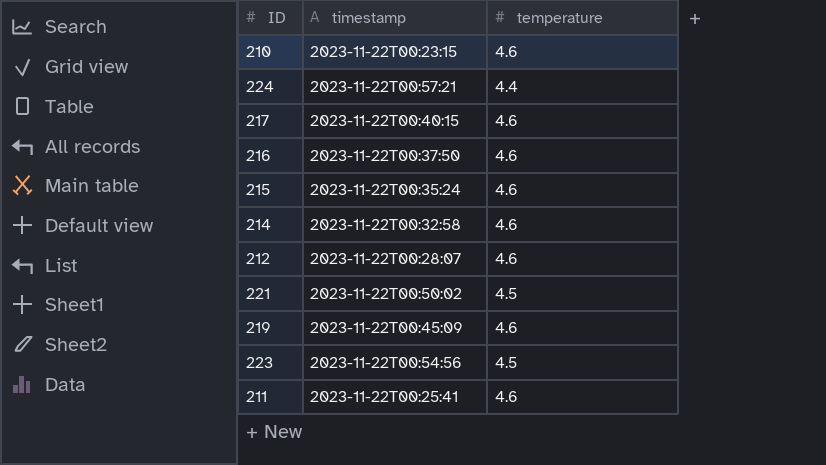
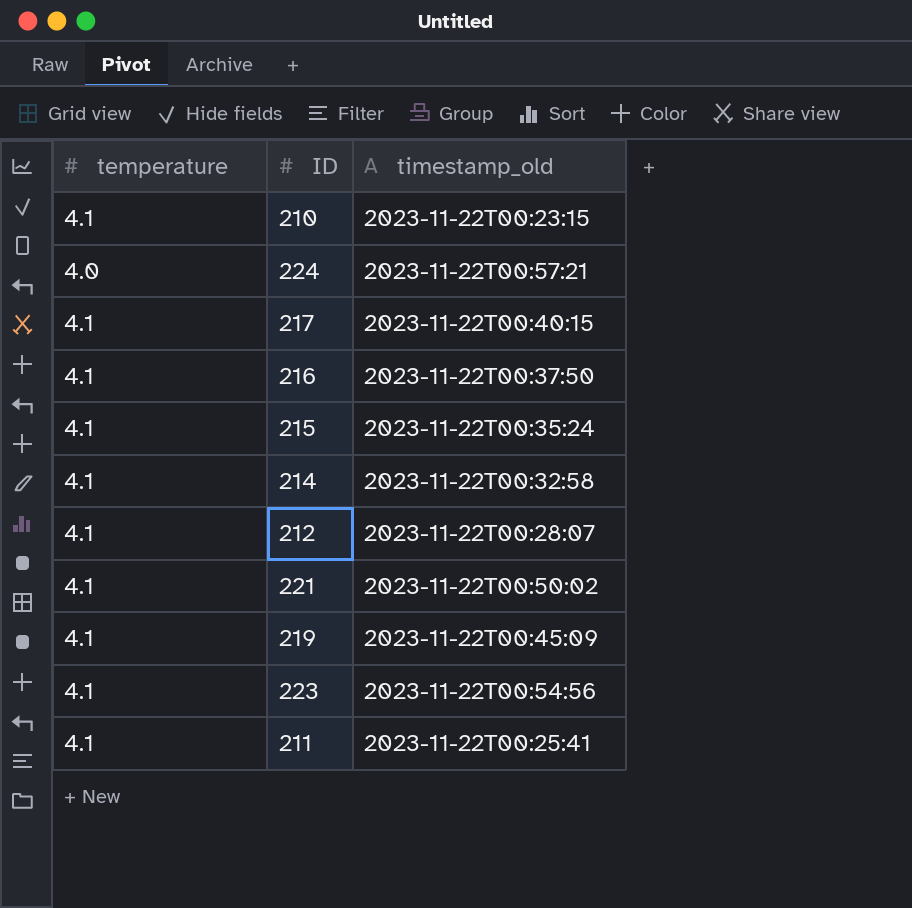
column temperature | position: 3 -> 1
column name: timestamp -> timestamp_old
210 | temperature: 4.6 -> 4.1
224 | temperature: 4.4 -> 4.0
217 | temperature: 4.6 -> 4.1
216 | temperature: 4.6 -> 4.1
215 | temperature: 4.6 -> 4.1
214 | temperature: 4.6 -> 4.1
212 | temperature: 4.6 -> 4.1
221 | temperature: 4.5 -> 4.1
219 | temperature: 4.6 -> 4.1
223 | temperature: 4.5 -> 4.1
211 | temperature: 4.6 -> 4.1

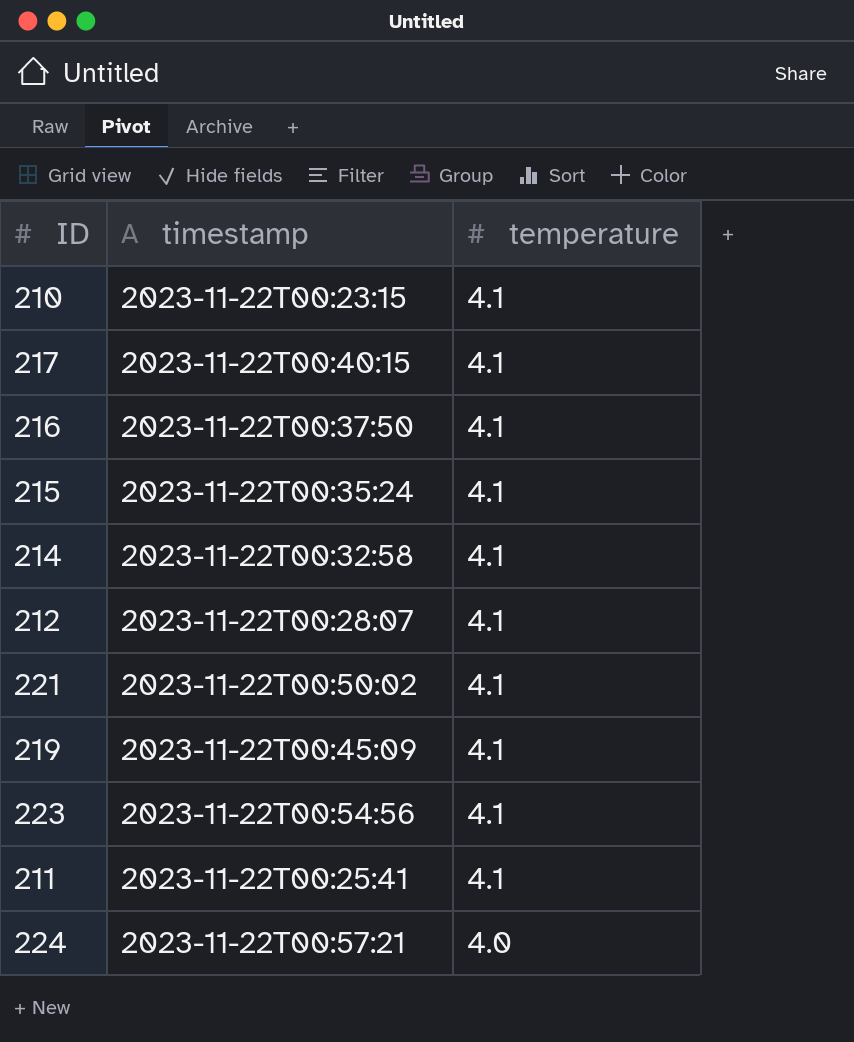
row order: none -> temperature descending
column name: timestamp_old -> timestamp
column temperature | position: 1 -> 3

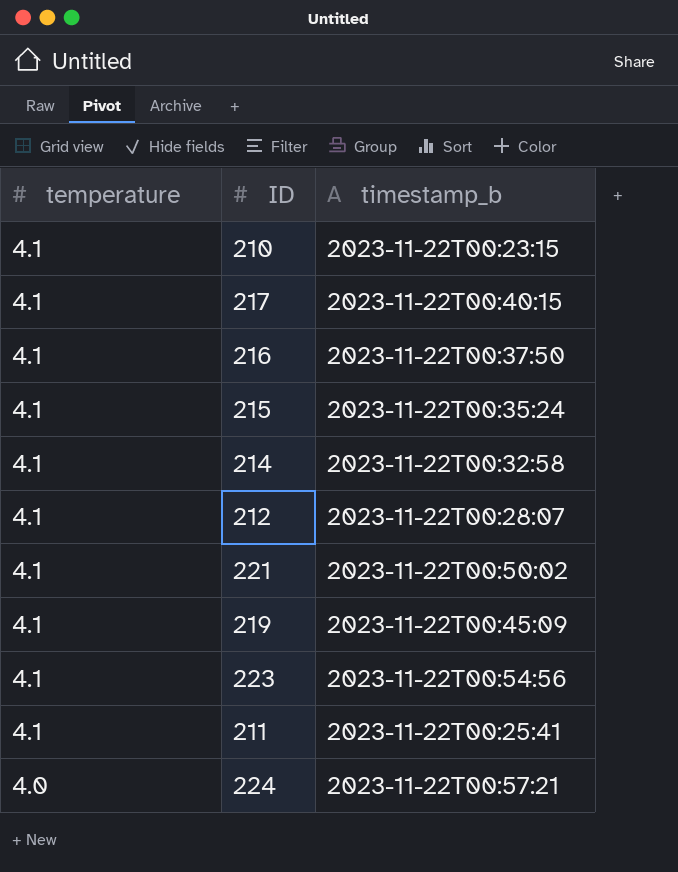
column temperature | position: 3 -> 1
column name: timestamp -> timestamp_b

